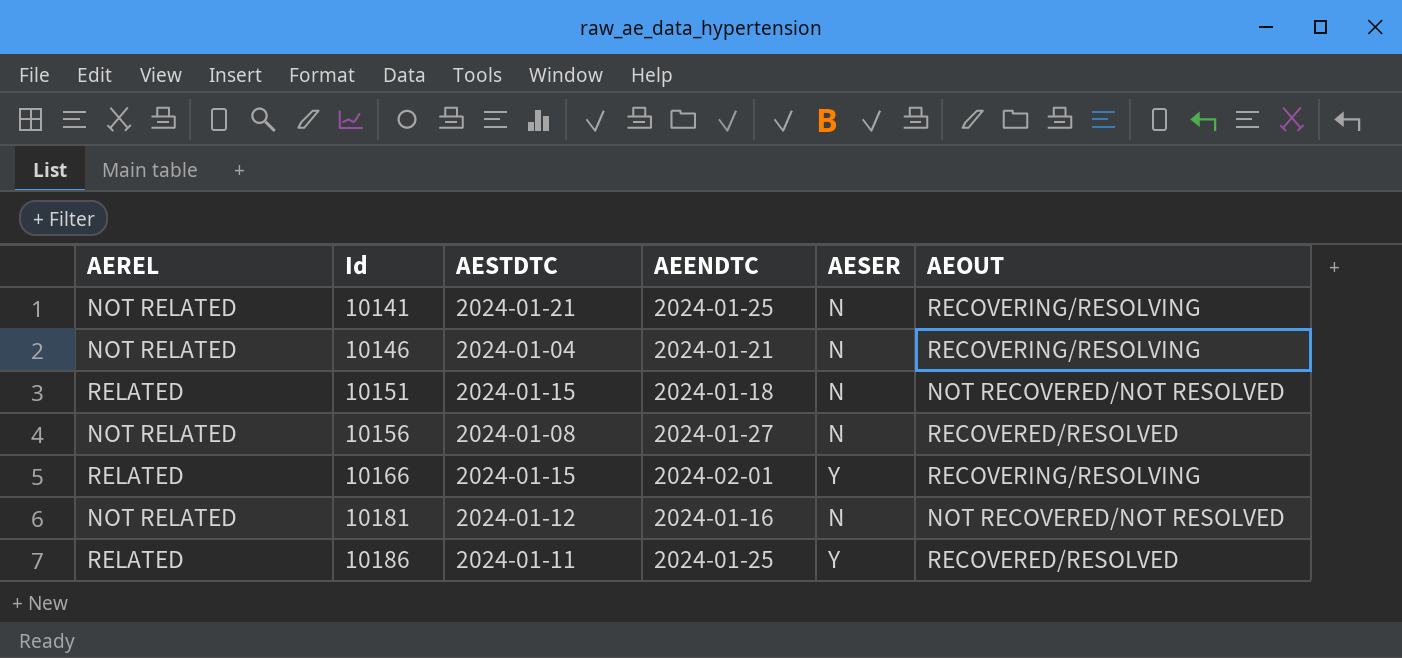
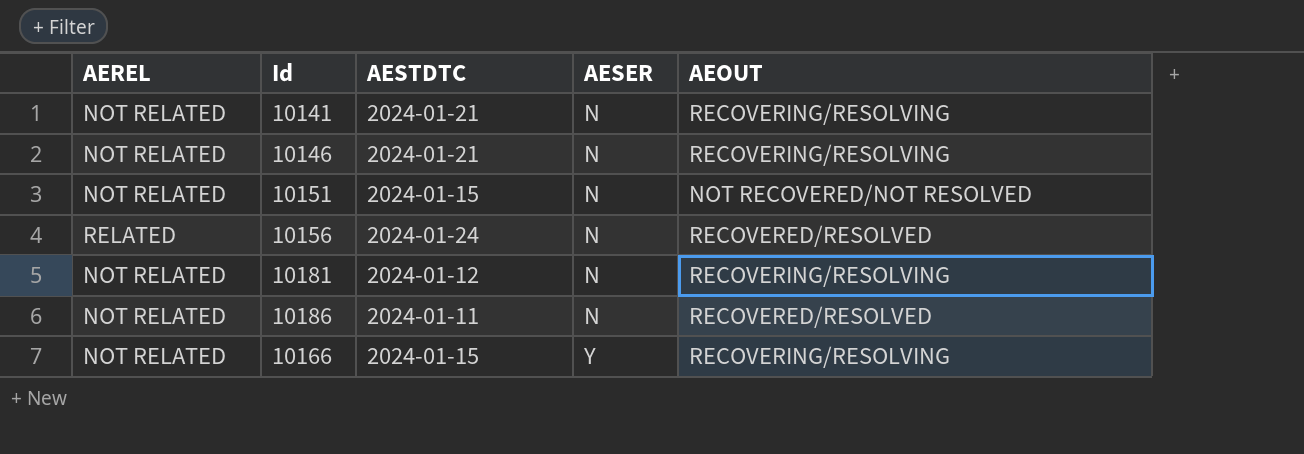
row order: Id ascending -> AESER ascending
column AEENDTC | position: 4 -> none
10146 | AESTDTC: 2024-01-04 -> 2024-01-21
10151 | AEREL: RELATED -> NOT RELATED
10156 | AEREL: NOT RELATED -> RELATED
10156 | AESTDTC: 2024-01-08 -> 2024-01-24
10181 | AEOUT: NOT RECOVERED/NOT RESOLVED -> RECOVERING/RESOLVING
10186 | AEREL: RELATED -> NOT RELATED
10186 | AESER: Y -> N
10166 | AEREL: RELATED -> NOT RELATED

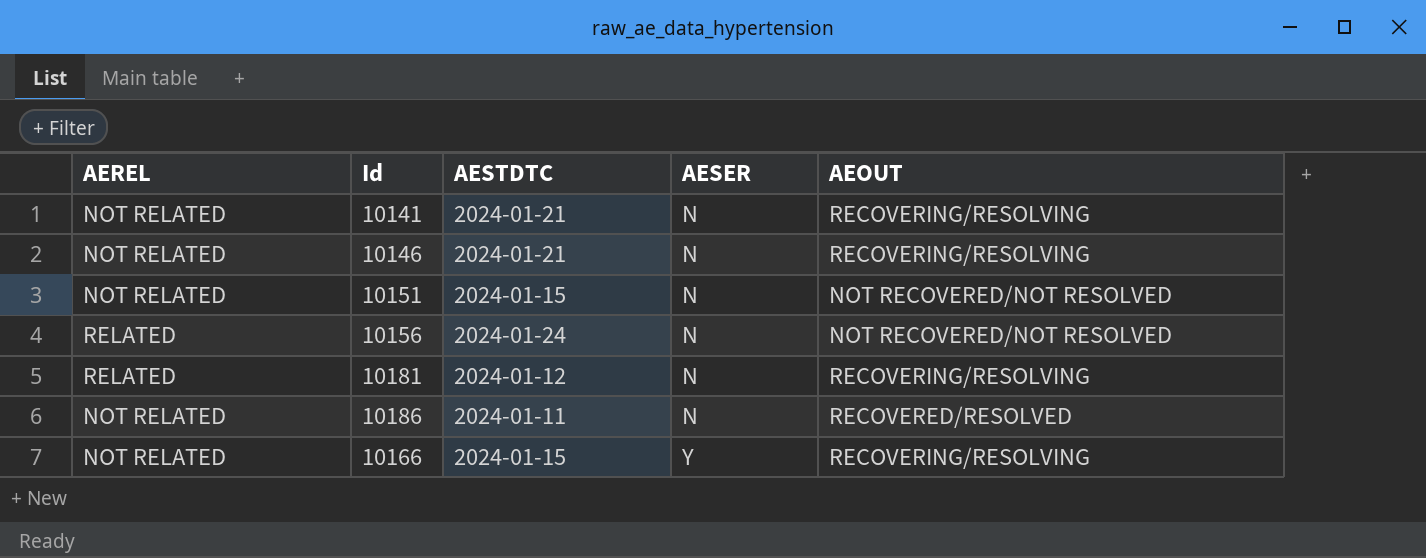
10156 | AEOUT: RECOVERED/RESOLVED -> NOT RECOVERED/NOT RESOLVED
10181 | AEREL: NOT RELATED -> RELATED

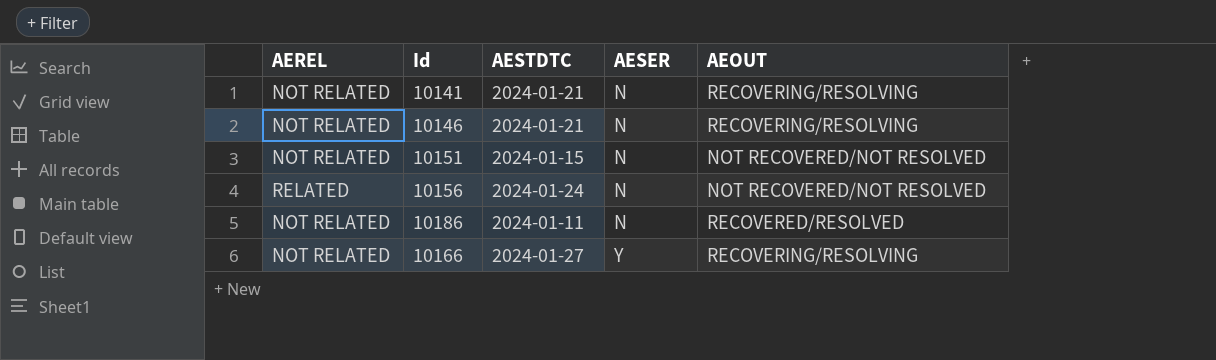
row 10181: RELATED | 2024-01-12 | N | RECOVERING/RESOLVING -> none
10166 | AESTDTC: 2024-01-15 -> 2024-01-27

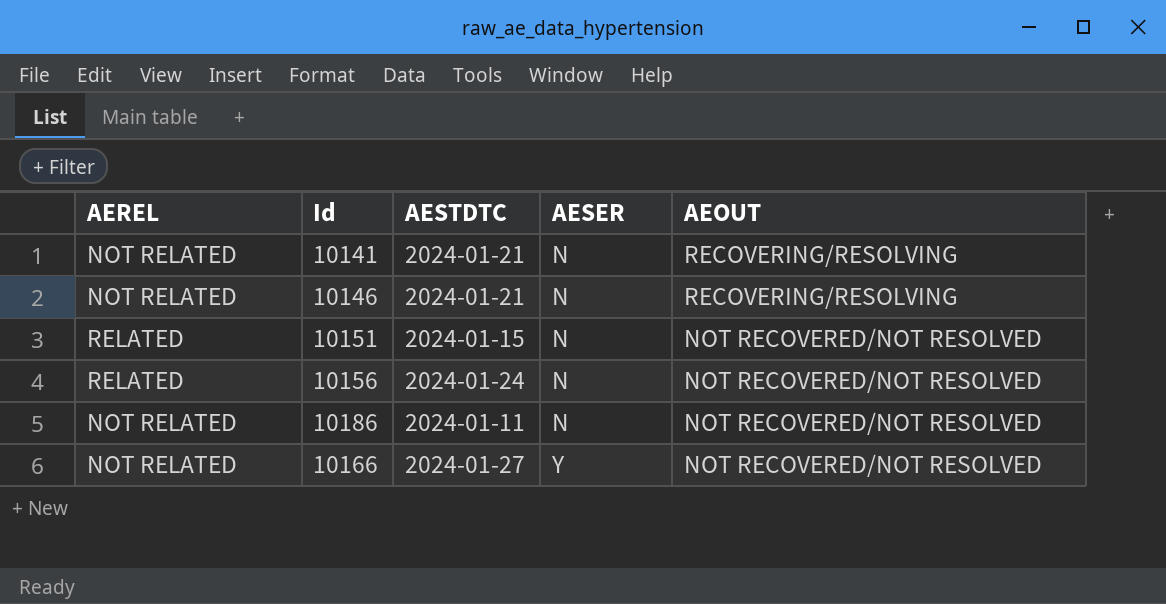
10151 | AEREL: NOT RELATED -> RELATED
10186 | AEOUT: RECOVERED/RESOLVED -> NOT RECOVERED/NOT RESOLVED
10166 | AEOUT: RECOVERING/RESOLVING -> NOT RECOVERED/NOT RESOLVED

